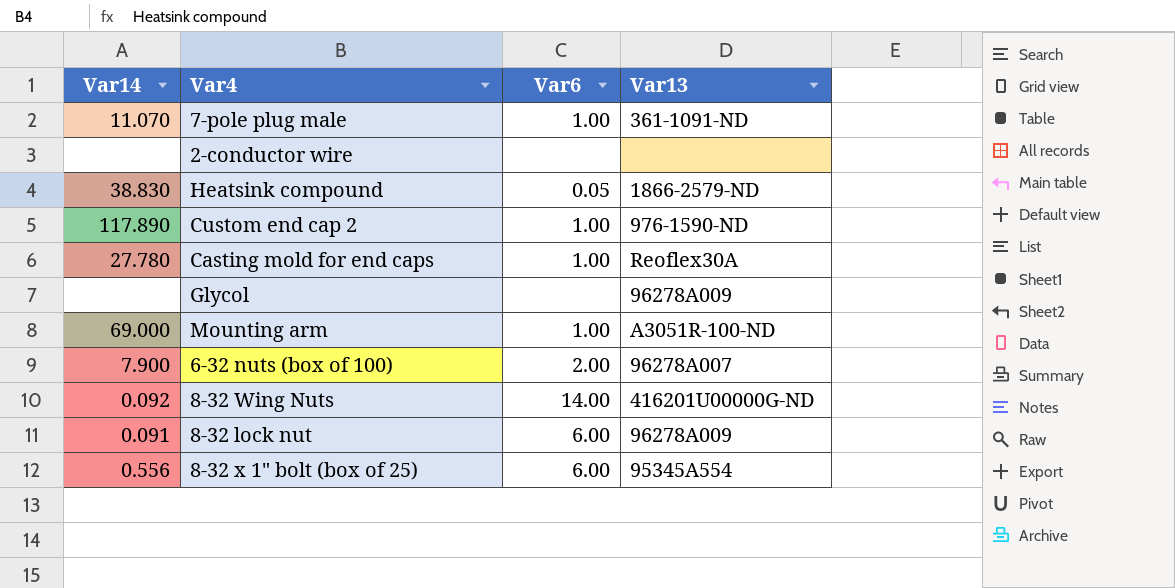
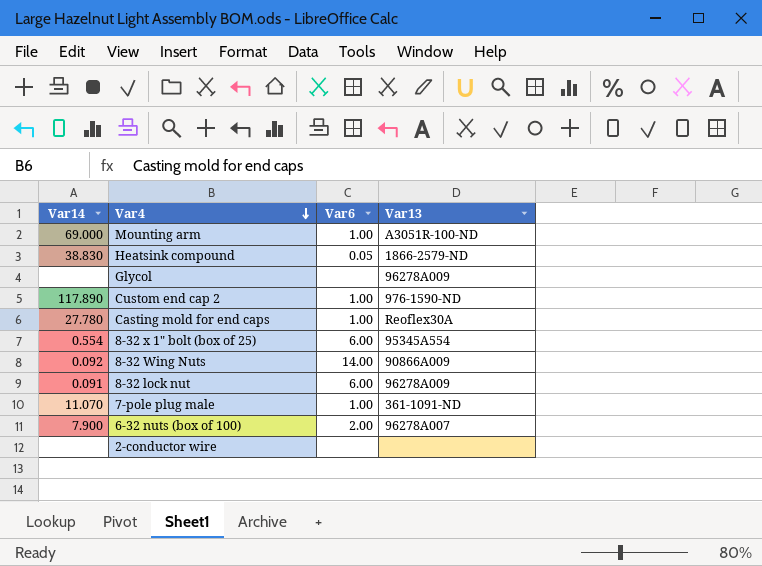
row order: none -> Var4 descending
8-32 x 1" bolt (box of 25) | Var14: 0.556 -> 0.554
8-32 Wing Nuts | Var13: 416201U00000G-ND -> 90866A009

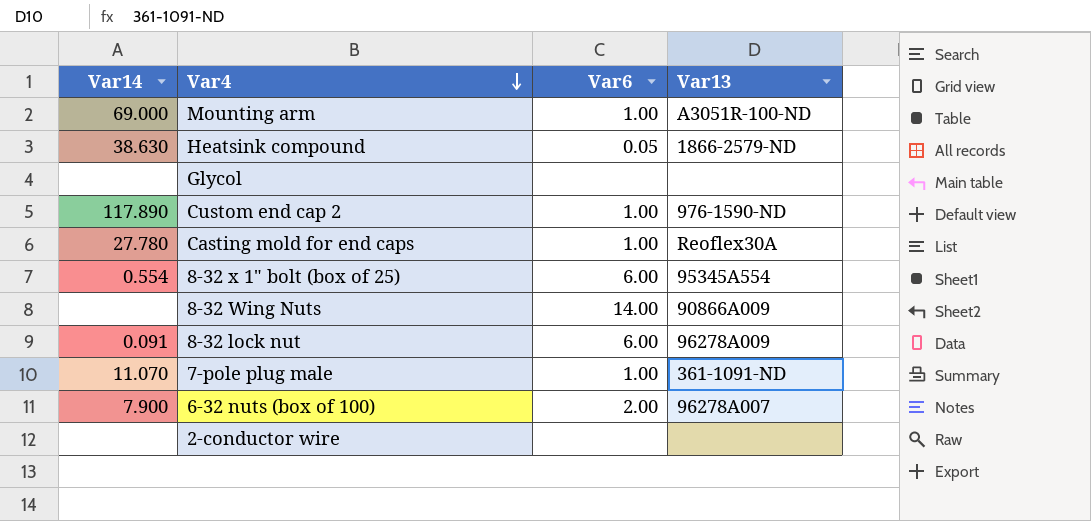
Heatsink compound | Var14: 38.830 -> 38.630
Glycol | Var13: 96278A009 -> none
8-32 Wing Nuts | Var14: 0.092 -> none

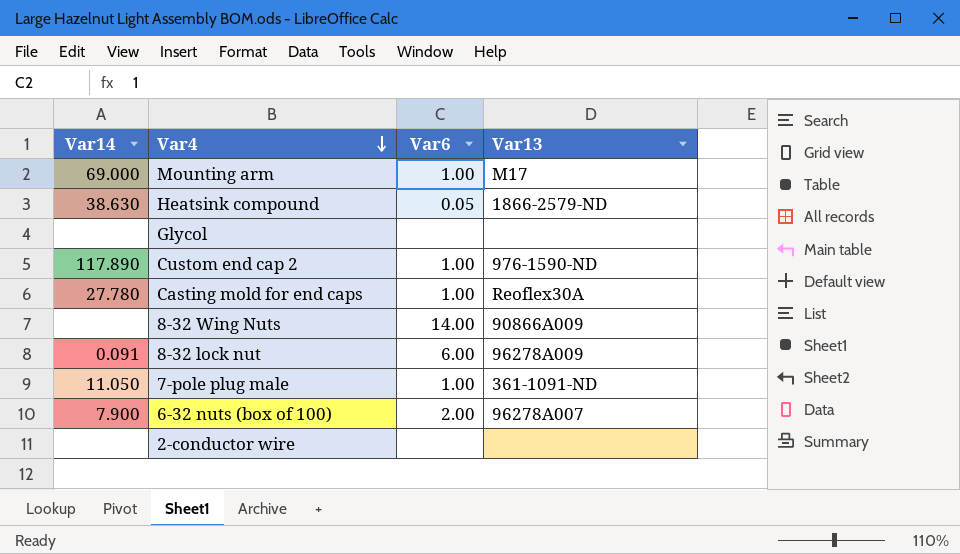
row 8-32 x 1" bolt (box of 25): 0.554 | 6.00 | 95345A554 -> none
Mounting arm | Var13: A3051R-100-ND -> M17
7-pole plug male | Var14: 11.070 -> 11.050

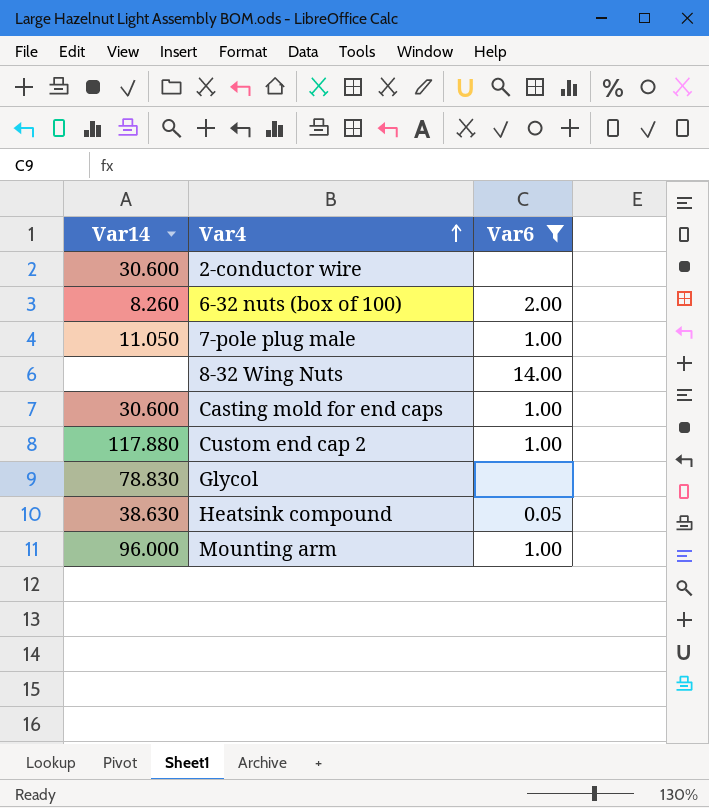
filter: none -> Var6 != 6.00
row order: Var4 descending -> Var4 ascending
column Var13 | position: 4 -> none
2-conductor wire | Var14: none -> 30.600
6-32 nuts (box of 100) | Var14: 7.900 -> 8.260
Casting mold for end caps | Var14: 27.780 -> 30.600
Custom end cap 2 | Var14: 117.890 -> 117.880
Glycol | Var14: none -> 78.830
Mounting arm | Var14: 69.000 -> 96.000

